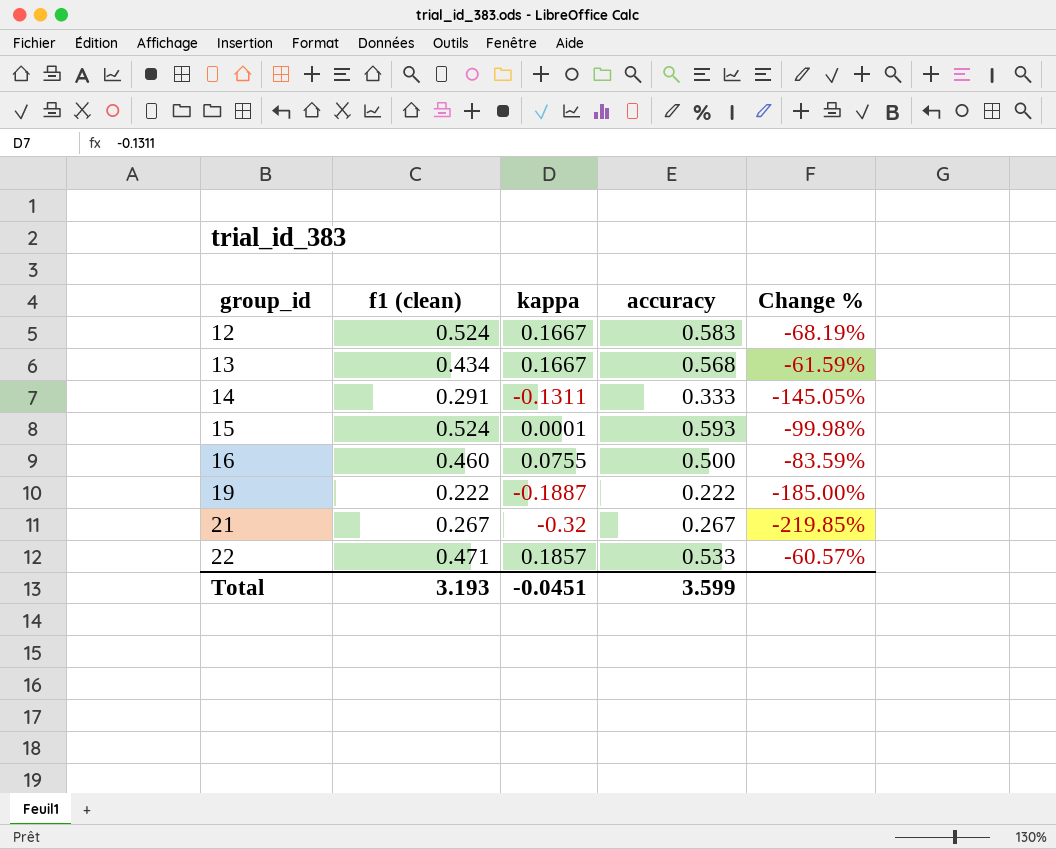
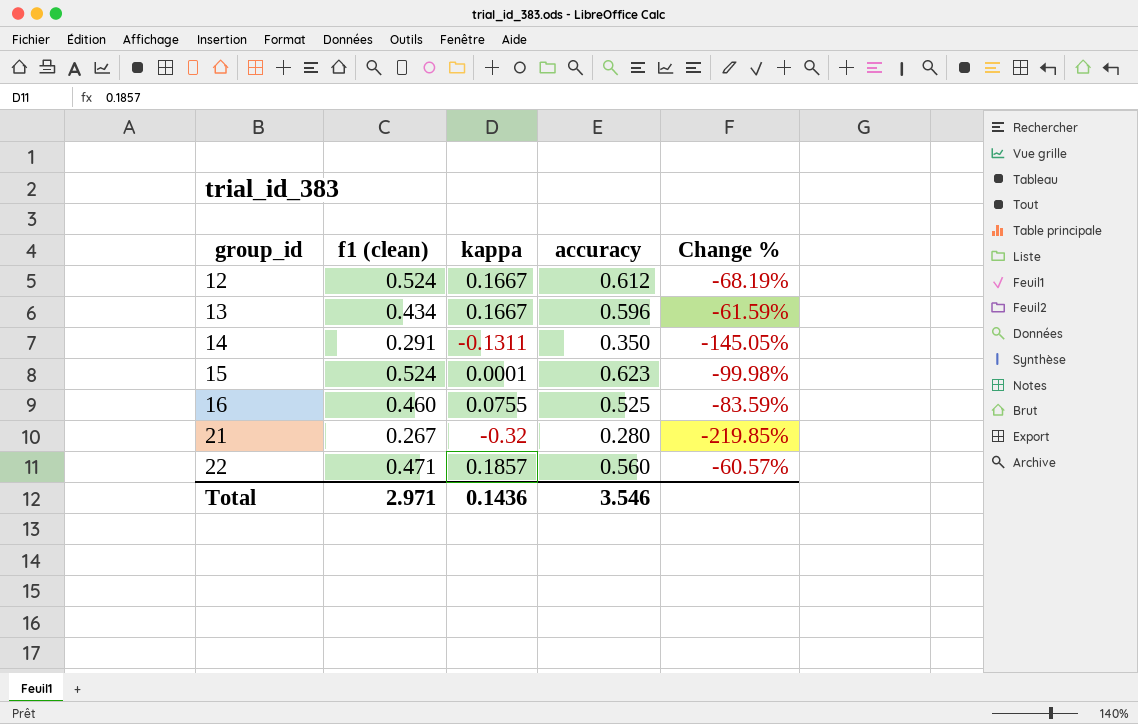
row 19: 0.222 | -0.1887 | 0.222 | -185.00% -> none
12 | accuracy: 0.583 -> 0.612
13 | accuracy: 0.568 -> 0.596
14 | accuracy: 0.333 -> 0.350
15 | accuracy: 0.593 -> 0.623
16 | accuracy: 0.500 -> 0.525
21 | accuracy: 0.267 -> 0.280
22 | accuracy: 0.533 -> 0.560
Total | f1 (clean): 3.193 -> 2.971
Total | kappa: -0.0451 -> 0.1436
Total | accuracy: 3.599 -> 3.546

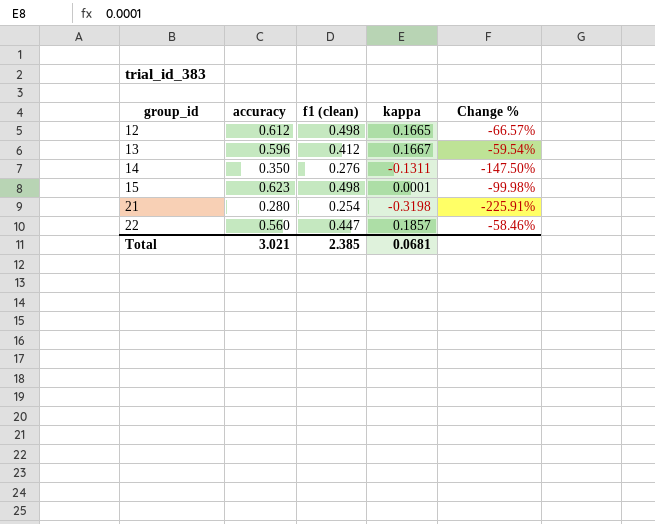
column accuracy | position: 4 -> 2
row 16: 0.460 | 0.0755 | 0.525 | -83.59% -> none
12 | f1 (clean): 0.524 -> 0.498
12 | kappa: 0.1667 -> 0.1665
12 | Change %: -68.19% -> -66.57%
13 | f1 (clean): 0.434 -> 0.412
13 | Change %: -61.59% -> -59.54%
14 | f1 (clean): 0.291 -> 0.276
14 | Change %: -145.05% -> -147.50%
15 | f1 (clean): 0.524 -> 0.498
21 | f1 (clean): 0.267 -> 0.254
21 | kappa: -0.32 -> -0.3198
21 | Change %: -219.85% -> -225.91%
22 | f1 (clean): 0.471 -> 0.447
22 | Change %: -60.57% -> -58.46%
Total | accuracy: 3.546 -> 3.021
Total | f1 (clean): 2.971 -> 2.385
Total | kappa: 0.1436 -> 0.0681

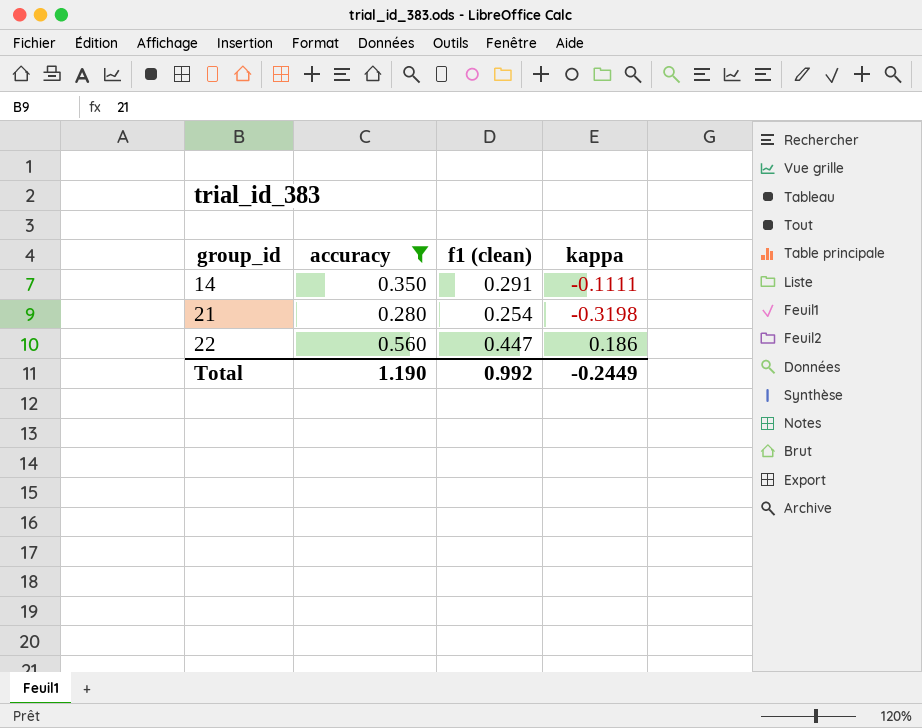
filter: none -> accuracy <= 0.560
column Change % | formula: ([kappa] - [f1 (clean)]) / [f1 (clean)] -> none
14 | f1 (clean): 0.276 -> 0.291
14 | kappa: -0.1311 -> -0.1111
22 | kappa: 0.1857 -> 0.186
Total | accuracy: 3.021 -> 1.190
Total | f1 (clean): 2.385 -> 0.992
Total | kappa: 0.0681 -> -0.2449

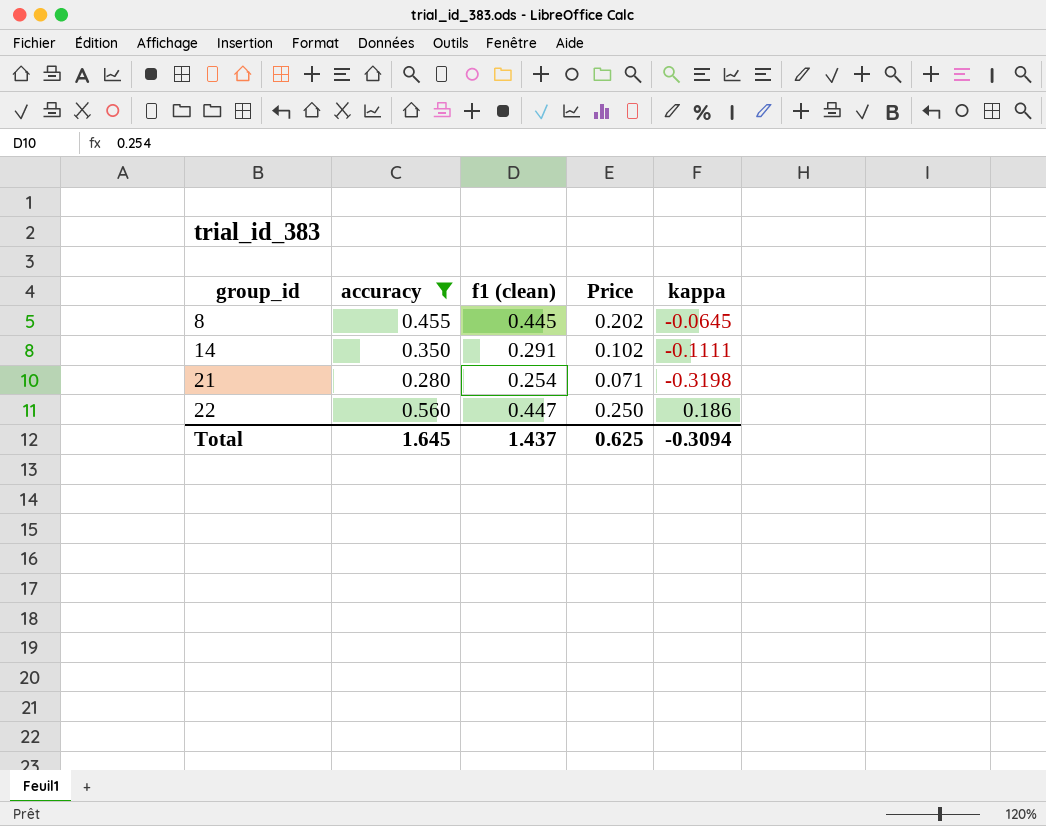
column Price | formula: none -> [accuracy] * [f1 (clean)]
row 8: none -> 0.455 | 0.445 | 0.202 | -0.0645
Total | accuracy: 1.190 -> 1.645
Total | f1 (clean): 0.992 -> 1.437
Total | kappa: -0.2449 -> -0.3094

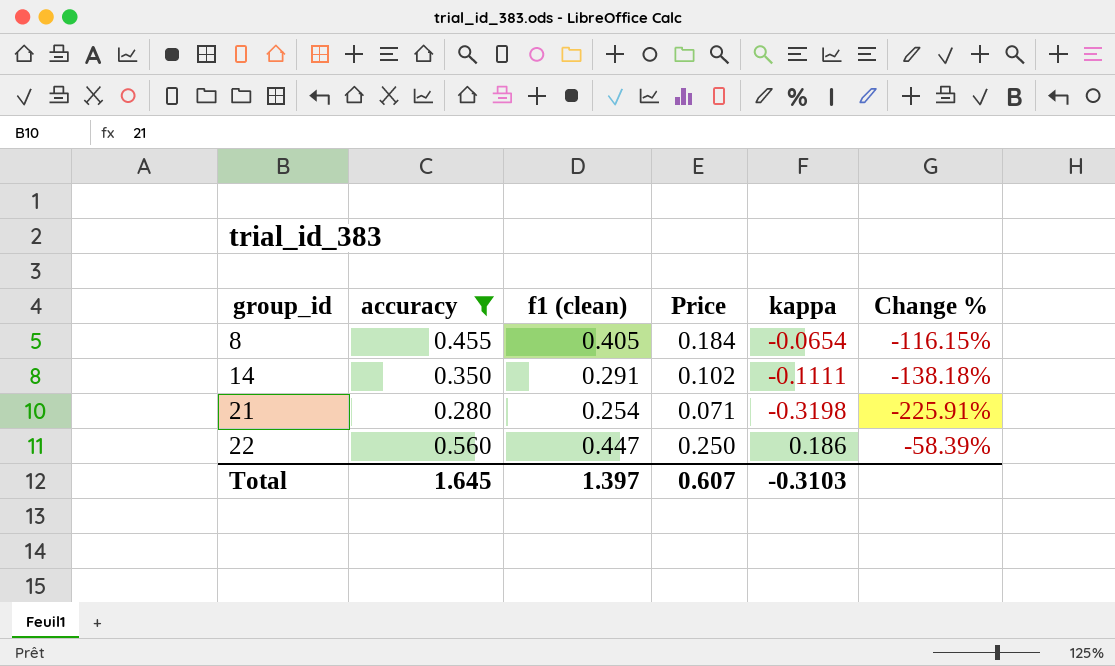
column Change % | formula: none -> ([kappa] - [f1 (clean)]) / [f1 (clean)]
8 | f1 (clean): 0.445 -> 0.405
8 | Price: 0.202 -> 0.184
8 | kappa: -0.0645 -> -0.0654
Total | f1 (clean): 1.437 -> 1.397
Total | Price: 0.625 -> 0.607
Total | kappa: -0.3094 -> -0.3103

